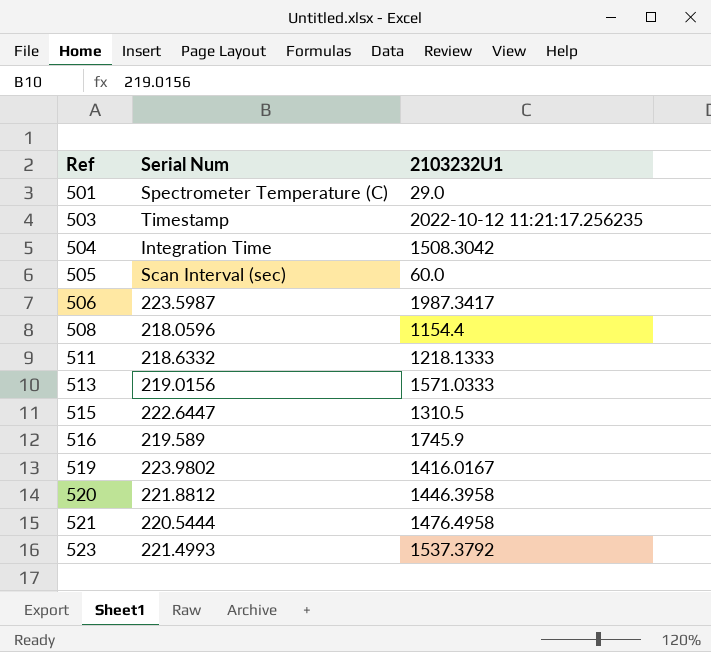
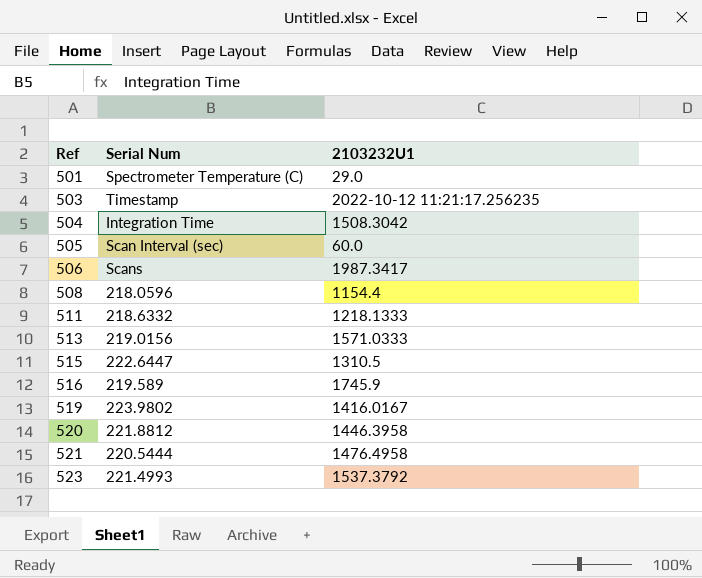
506 | Serial Num: 223.5987 -> Scans

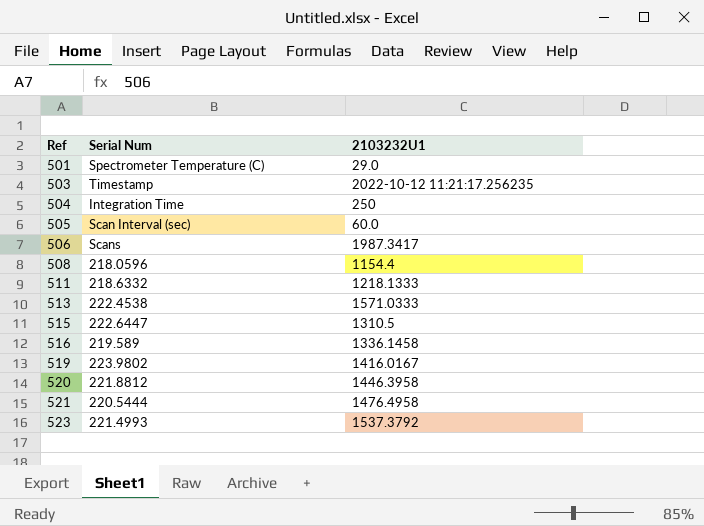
504 | 2103232U1: 1508.3042 -> 250
513 | Serial Num: 219.0156 -> 222.4538
516 | 2103232U1: 1745.9 -> 1336.1458

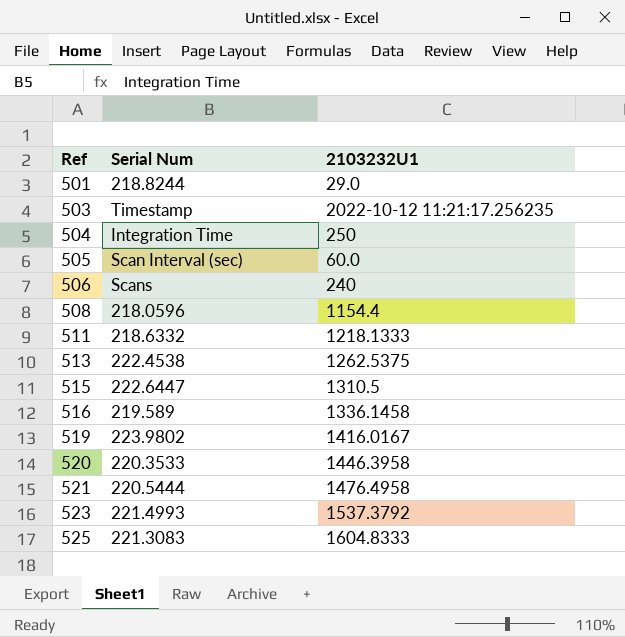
501 | Serial Num: Spectrometer Temperature (C) -> 218.8244
506 | 2103232U1: 1987.3417 -> 240
513 | 2103232U1: 1571.0333 -> 1262.5375
520 | Serial Num: 221.8812 -> 220.3533
row 525: none -> 221.3083 | 1604.8333

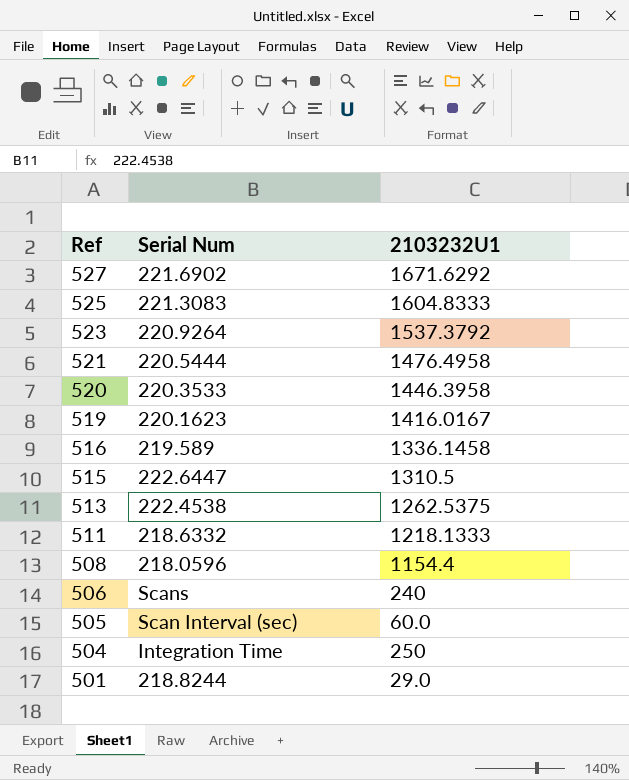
row order: Ref ascending -> Ref descending
row 503: Timestamp | 2022-10-12 11:21:17.256235 -> none
row 527: none -> 221.6902 | 1671.6292
523 | Serial Num: 221.4993 -> 220.9264
519 | Serial Num: 223.9802 -> 220.1623

